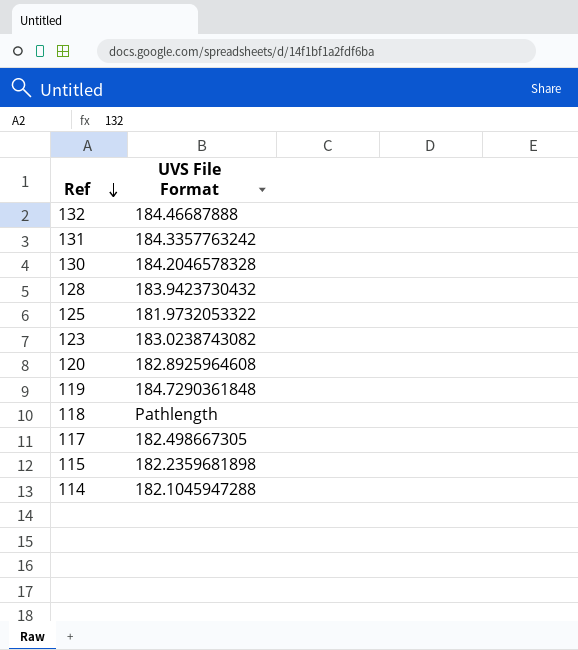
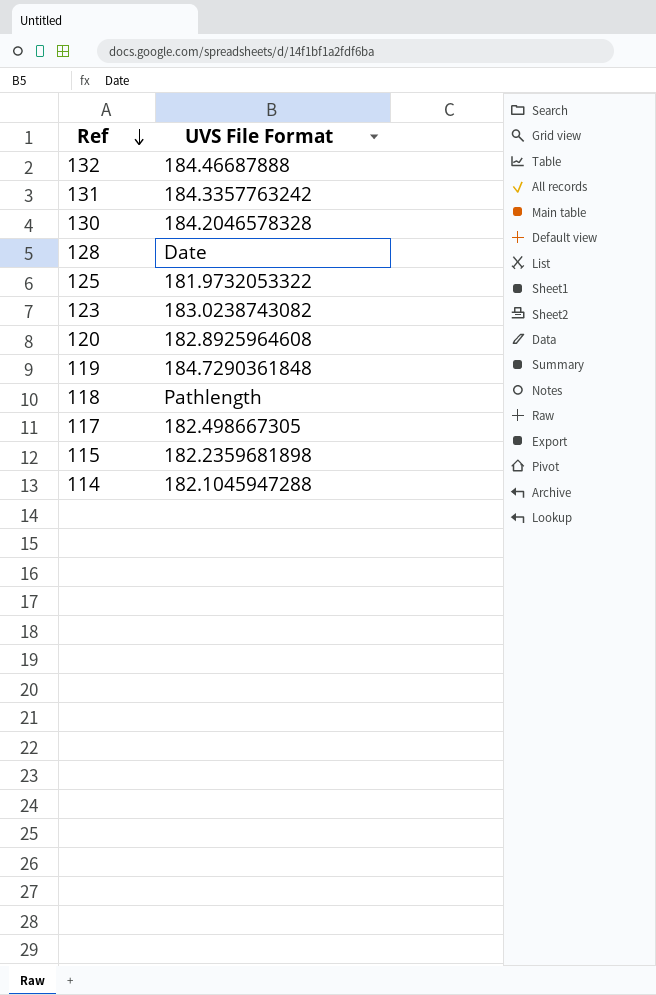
128 | UVS File Format: 183.9423730432 -> Date

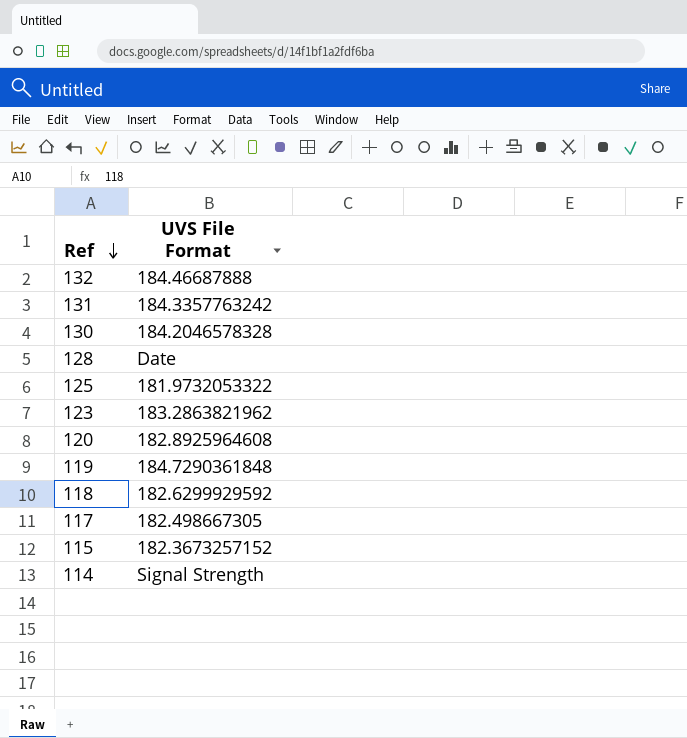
123 | UVS File Format: 183.0238743082 -> 183.2863821962
118 | UVS File Format: Pathlength -> 182.6299929592
115 | UVS File Format: 182.2359681898 -> 182.3673257152
114 | UVS File Format: 182.1045947288 -> Signal Strength

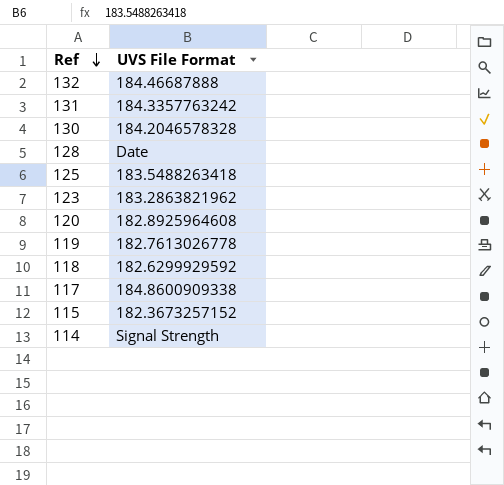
125 | UVS File Format: 181.9732053322 -> 183.5488263418
119 | UVS File Format: 184.7290361848 -> 182.7613026778
117 | UVS File Format: 182.498667305 -> 184.8600909338

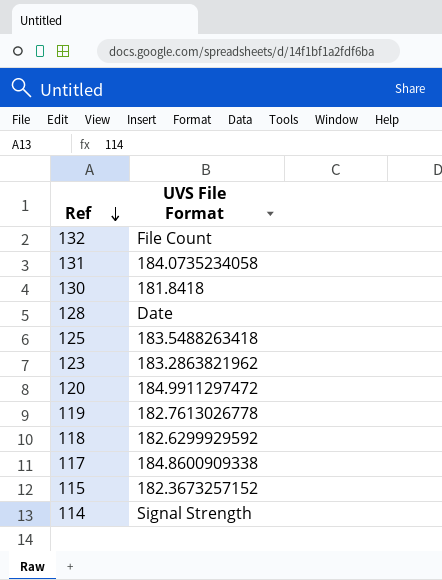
132 | UVS File Format: 184.46687888 -> File Count
131 | UVS File Format: 184.3357763242 -> 184.0735234058
130 | UVS File Format: 184.2046578328 -> 181.8418
120 | UVS File Format: 182.8925964608 -> 184.9911297472

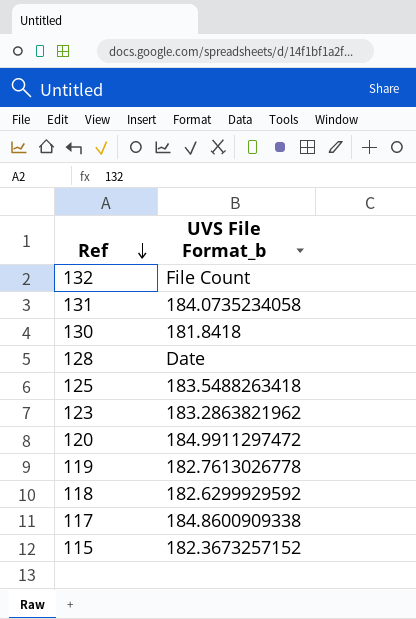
column name: UVS File Format -> UVS File Format_b
row 114: Signal Strength -> none

